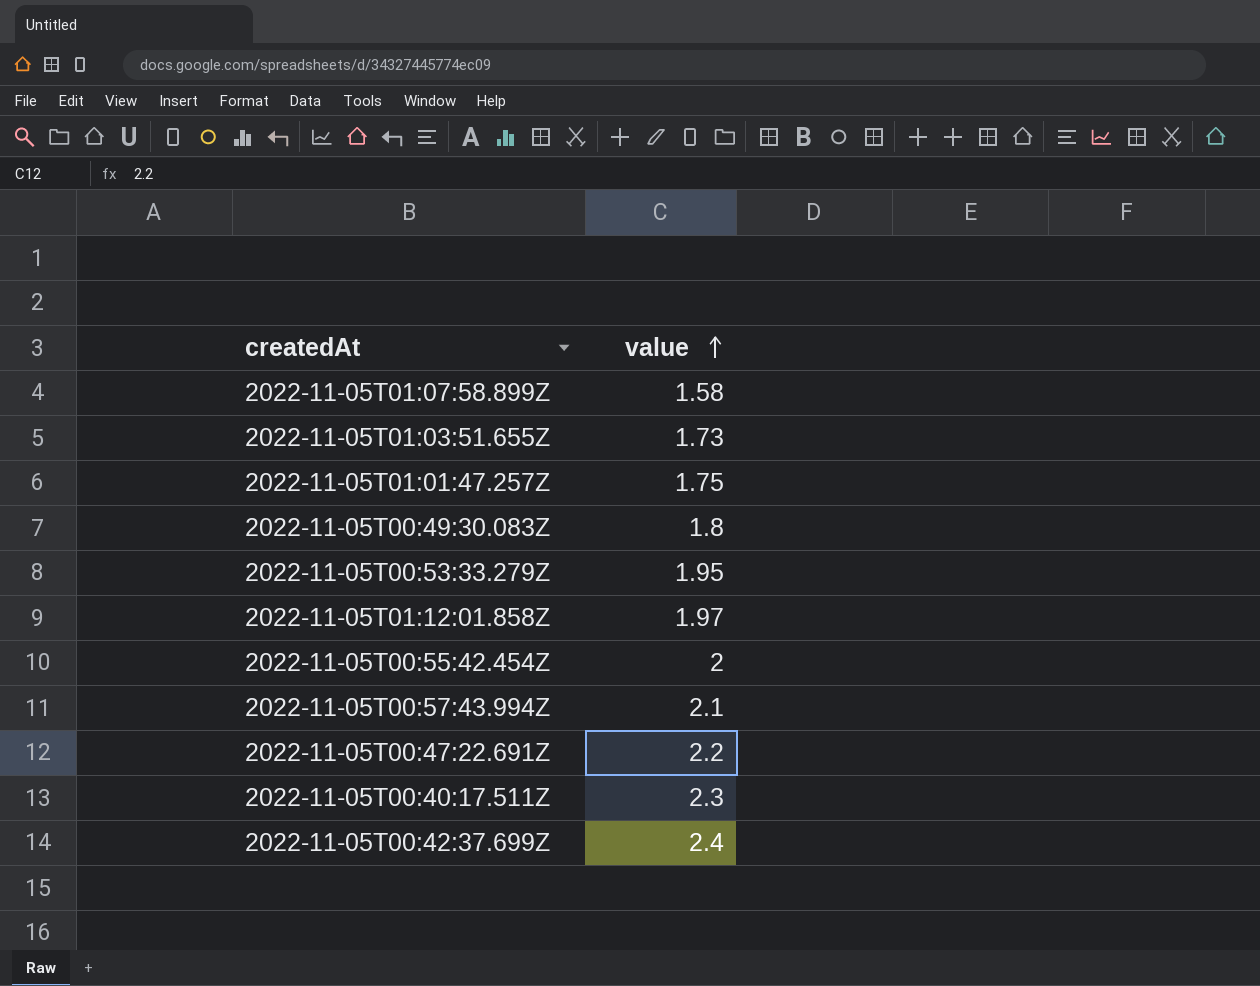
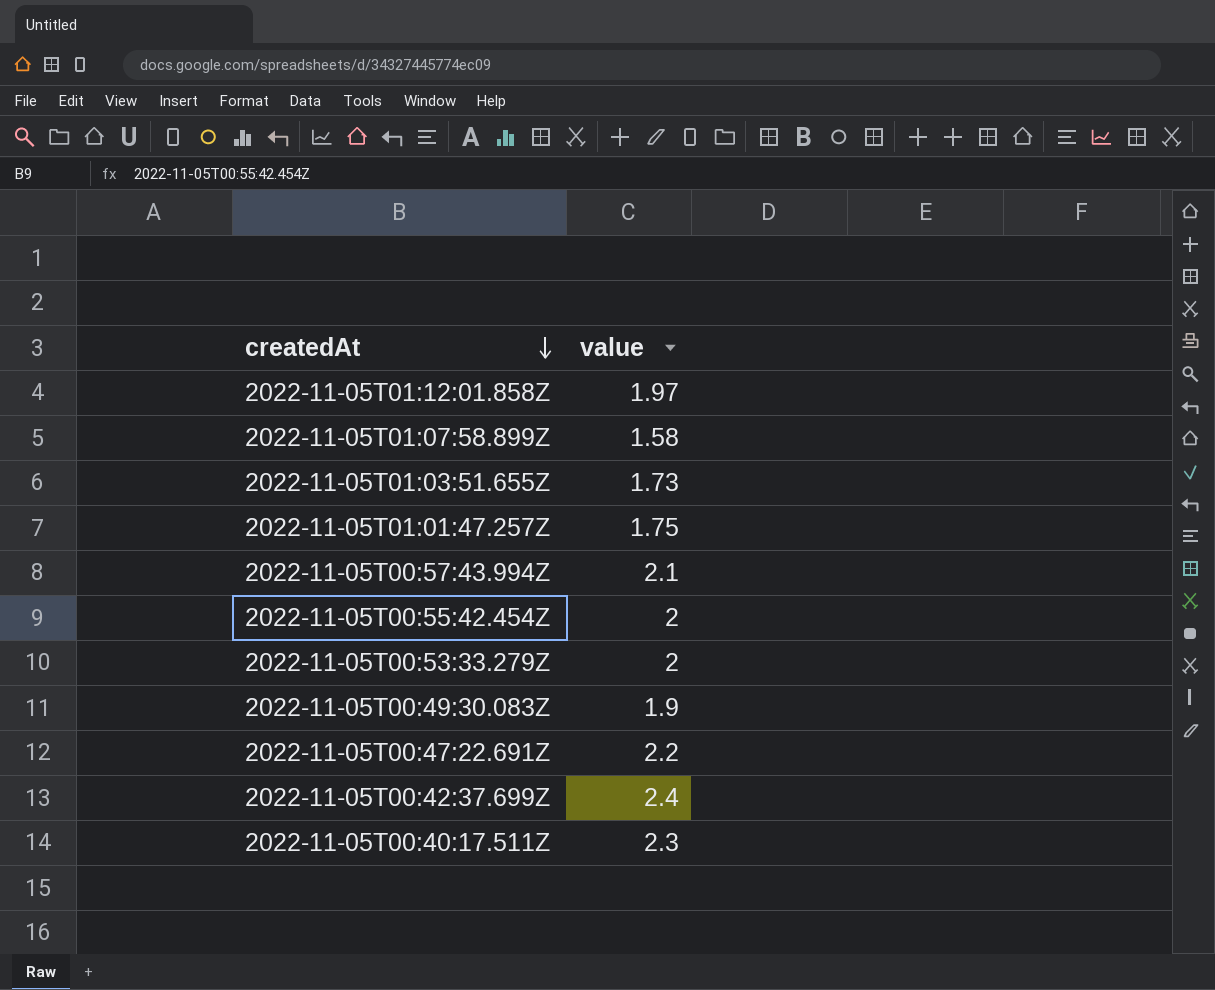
row order: value ascending -> createdAt descending
2022-11-05T00:53:33.279Z | value: 1.95 -> 2
2022-11-05T00:49:30.083Z | value: 1.8 -> 1.9

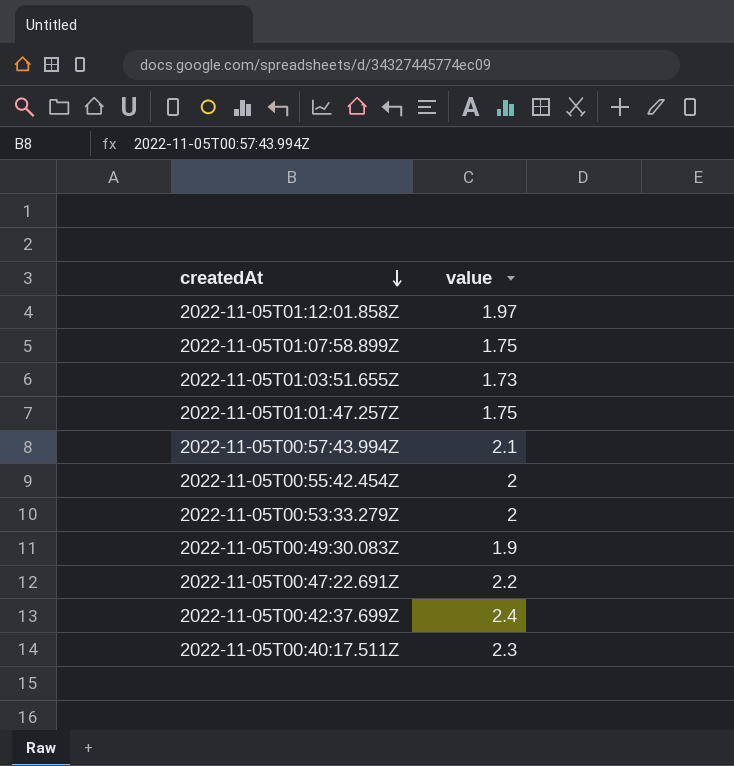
2022-11-05T01:07:58.899Z | value: 1.58 -> 1.75

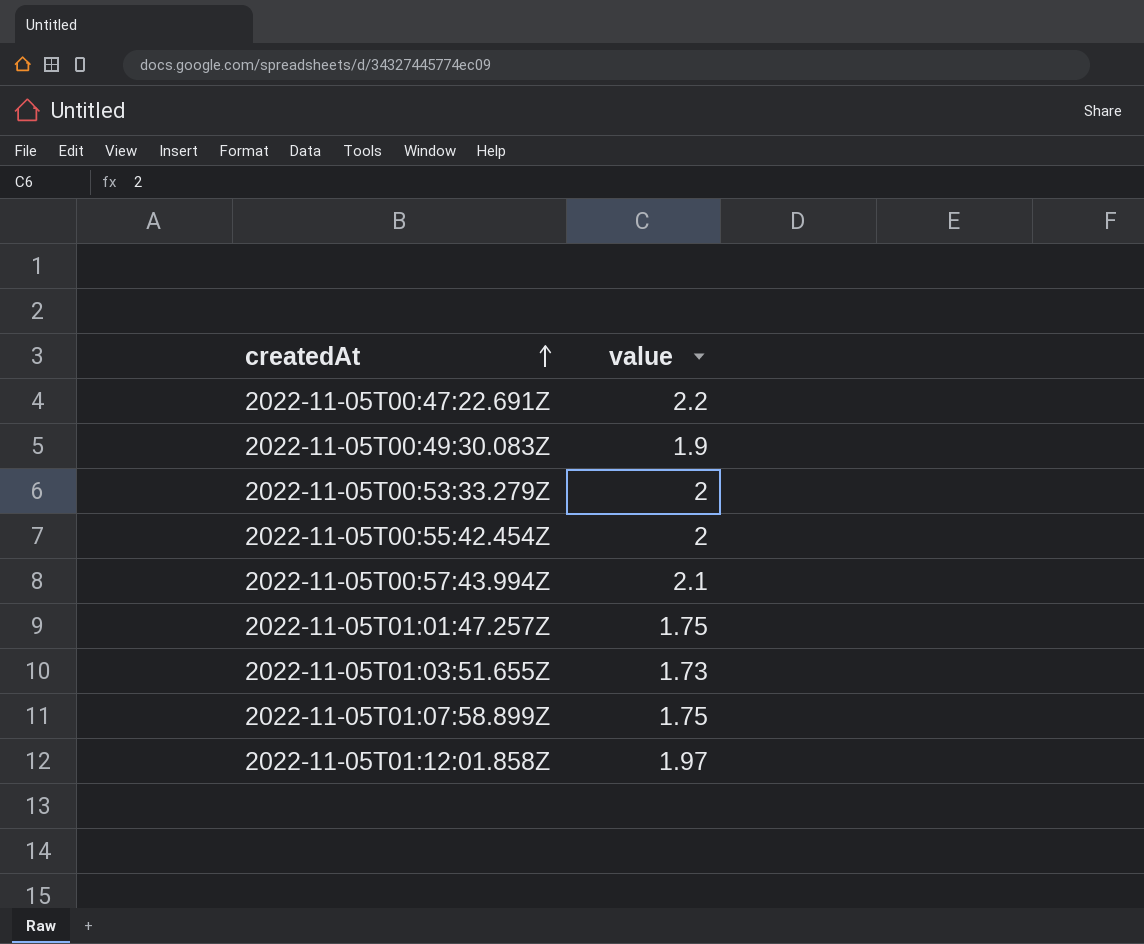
row order: createdAt descending -> createdAt ascending
row 2022-11-05T00:42:37.699Z: 2.4 -> none
row 2022-11-05T00:40:17.511Z: 2.3 -> none

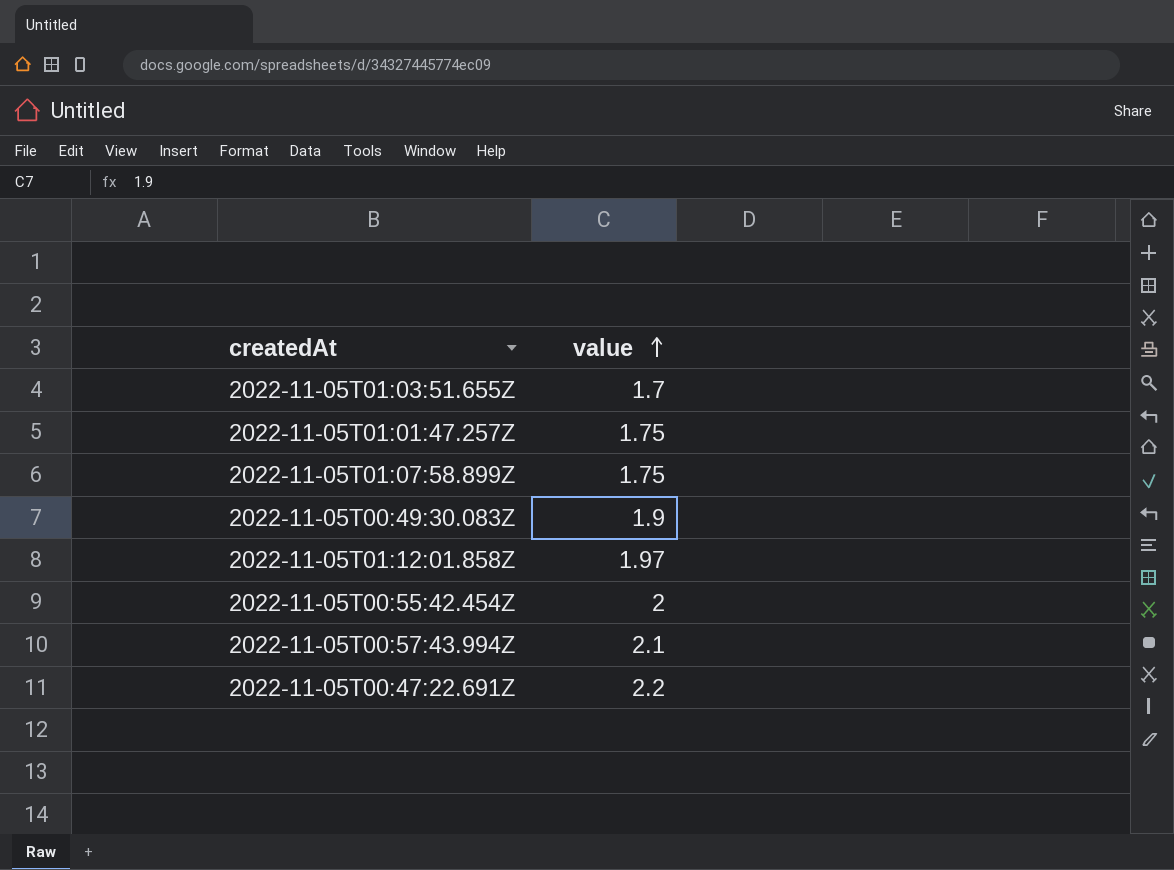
row order: createdAt ascending -> value ascending
row 2022-11-05T00:53:33.279Z: 2 -> none
2022-11-05T01:03:51.655Z | value: 1.73 -> 1.7

